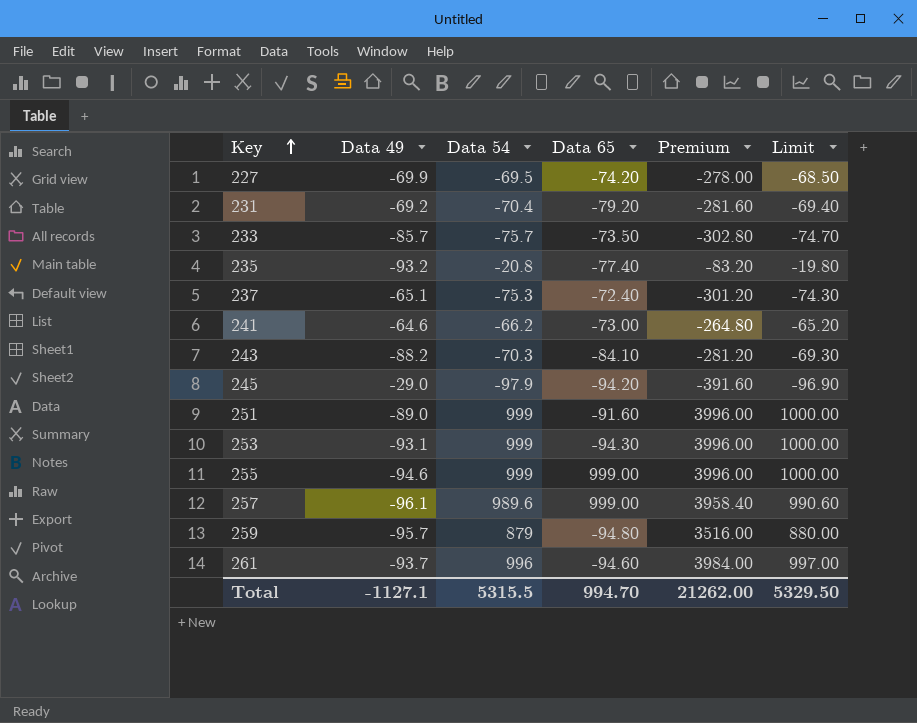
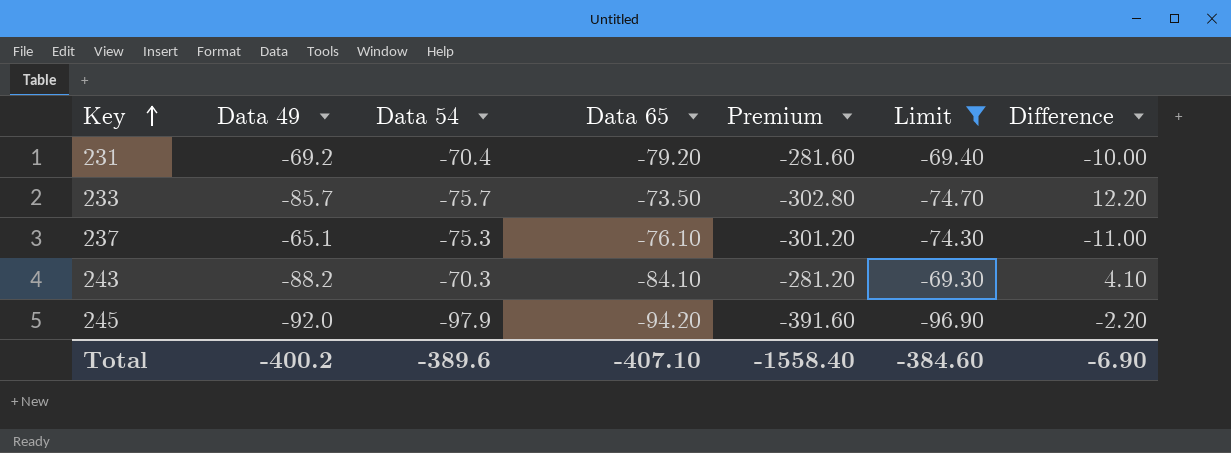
filter: none -> Limit <= -69.30
column Difference | formula: none -> [Data 65] - [Data 49]
237 | Data 65: -72.40 -> -76.10
245 | Data 49: -29.0 -> -92.0
Total | Data 49: -1127.1 -> -400.2
Total | Data 54: 5315.5 -> -389.6
Total | Data 65: 994.70 -> -407.10
Total | Premium: 21262.00 -> -1558.40
Total | Limit: 5329.50 -> -384.60

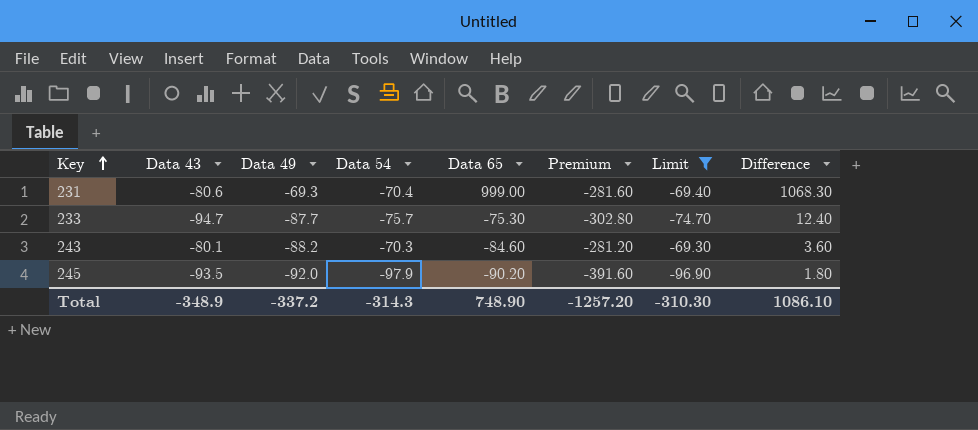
column Data 43 | position: none -> 2
row 237: -65.1 | -75.3 | -76.10 | -301.20 | -74.30 | -11.00 -> none
231 | Data 49: -69.2 -> -69.3
231 | Data 65: -79.20 -> 999.00
231 | Difference: -10.00 -> 1068.30
233 | Data 49: -85.7 -> -87.7
233 | Data 65: -73.50 -> -75.30
233 | Difference: 12.20 -> 12.40
243 | Data 65: -84.10 -> -84.60
243 | Difference: 4.10 -> 3.60
245 | Data 65: -94.20 -> -90.20
245 | Difference: -2.20 -> 1.80
Total | Data 49: -400.2 -> -337.2
Total | Data 54: -389.6 -> -314.3
Total | Data 65: -407.10 -> 748.90
Total | Premium: -1558.40 -> -1257.20
Total | Limit: -384.60 -> -310.30
Total | Difference: -6.90 -> 1086.10

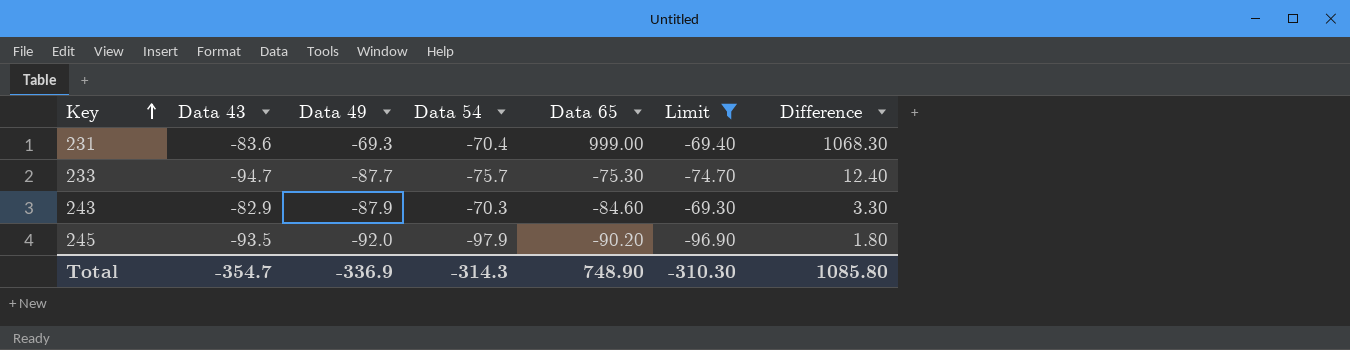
column Premium | formula: [Data 54] * 4 -> none
231 | Data 43: -80.6 -> -83.6
243 | Data 43: -80.1 -> -82.9
243 | Data 49: -88.2 -> -87.9
243 | Difference: 3.60 -> 3.30
Total | Data 43: -348.9 -> -354.7
Total | Data 49: -337.2 -> -336.9
Total | Difference: 1086.10 -> 1085.80

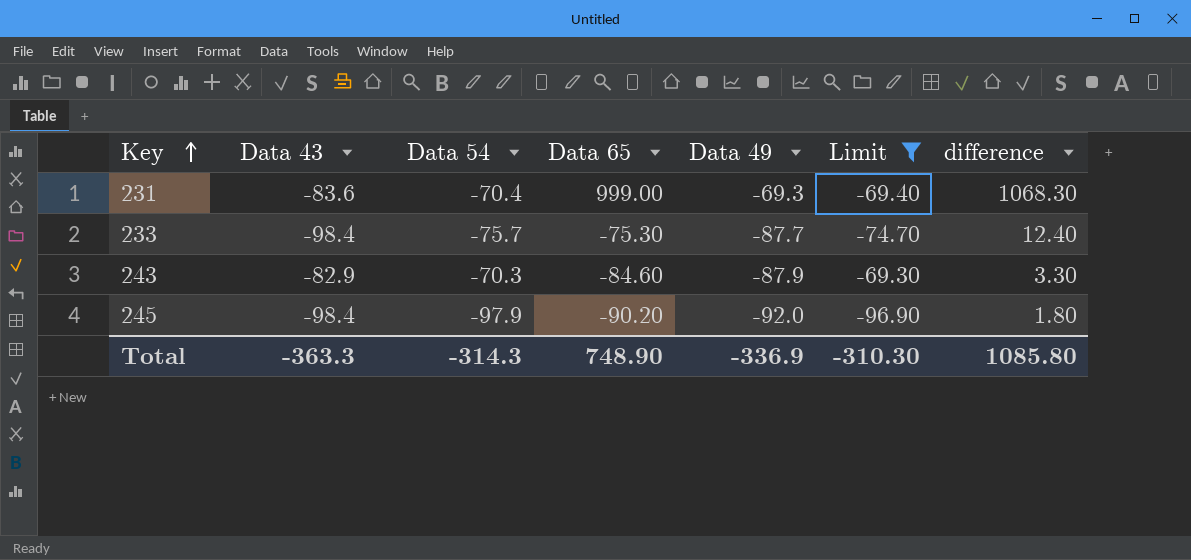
column Data 49 | position: 3 -> 5
column name: Difference -> difference
233 | Data 43: -94.7 -> -98.4
245 | Data 43: -93.5 -> -98.4
Total | Data 43: -354.7 -> -363.3

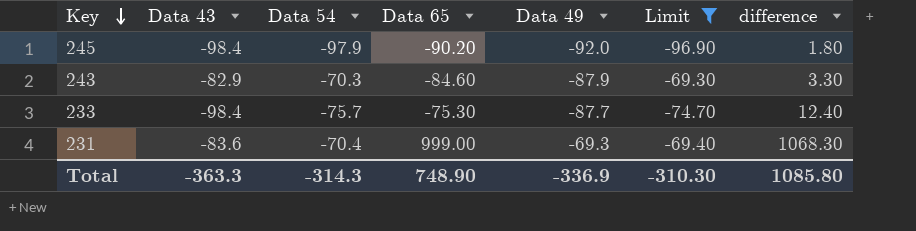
row order: Key ascending -> Key descending

